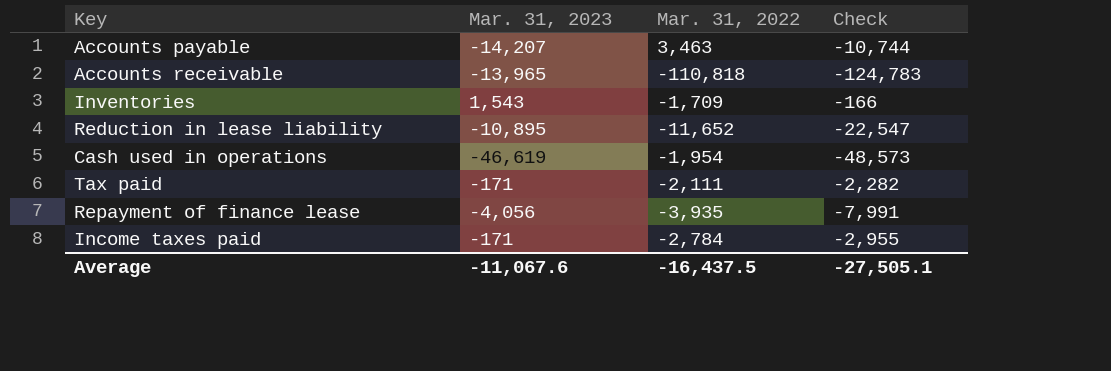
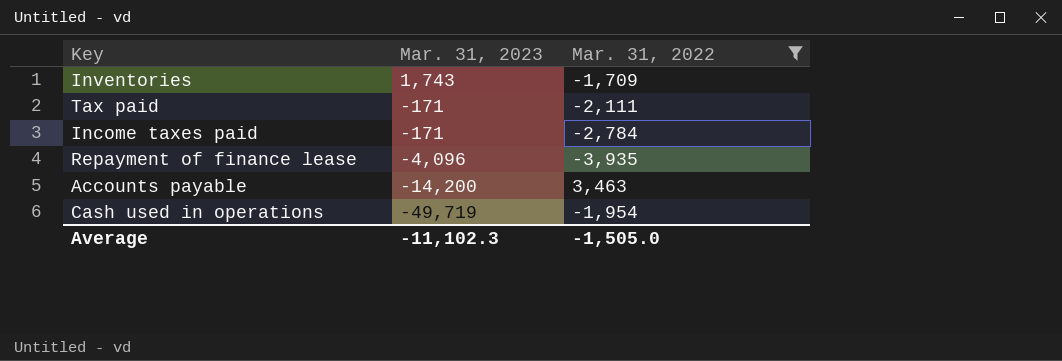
filter: none -> Mar. 31, 2022 >= -3,935
row order: none -> Mar. 31, 2023 descending
column Check | formula: [Mar. 31, 2023] + [Mar. 31, 2022] -> none
Inventories | Mar. 31, 2023: 1,543 -> 1,743
Repayment of finance lease | Mar. 31, 2023: -4,056 -> -4,096
Accounts payable | Mar. 31, 2023: -14,207 -> -14,200
Cash used in operations | Mar. 31, 2023: -46,619 -> -49,719
Average | Mar. 31, 2023: -11,067.6 -> -11,102.3
Average | Mar. 31, 2022: -16,437.5 -> -1,505.0

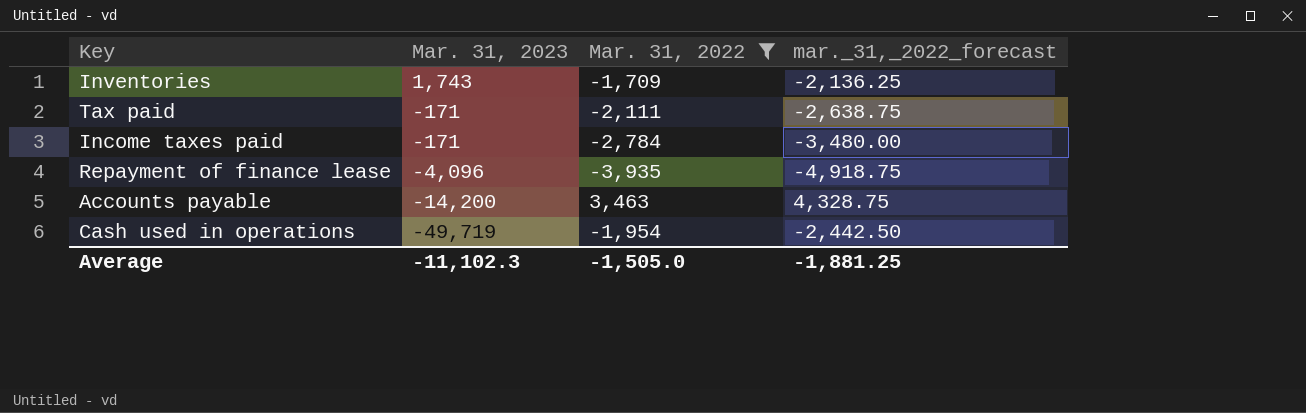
column mar._31,_2022_forecast | formula: none -> [Mar. 31, 2022] * 1.25

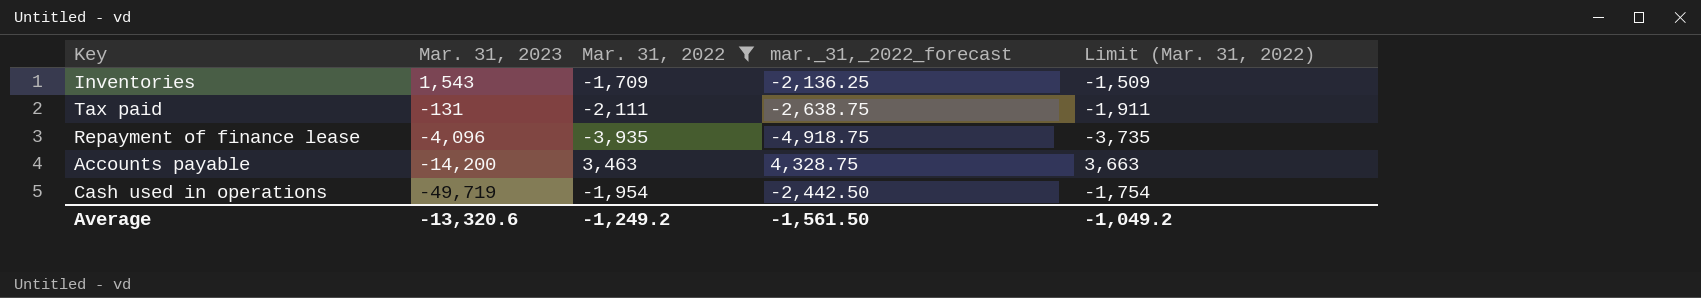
column Limit (Mar. 31, 2022) | formula: none -> [Mar. 31, 2022] + 200
row Income taxes paid: -171 | -2,784 | -3,480.00 -> none
Inventories | Mar. 31, 2023: 1,743 -> 1,543
Tax paid | Mar. 31, 2023: -171 -> -131
Average | Mar. 31, 2023: -11,102.3 -> -13,320.6
Average | Mar. 31, 2022: -1,505.0 -> -1,249.2
Average | mar._31,_2022_forecast: -1,881.25 -> -1,561.50

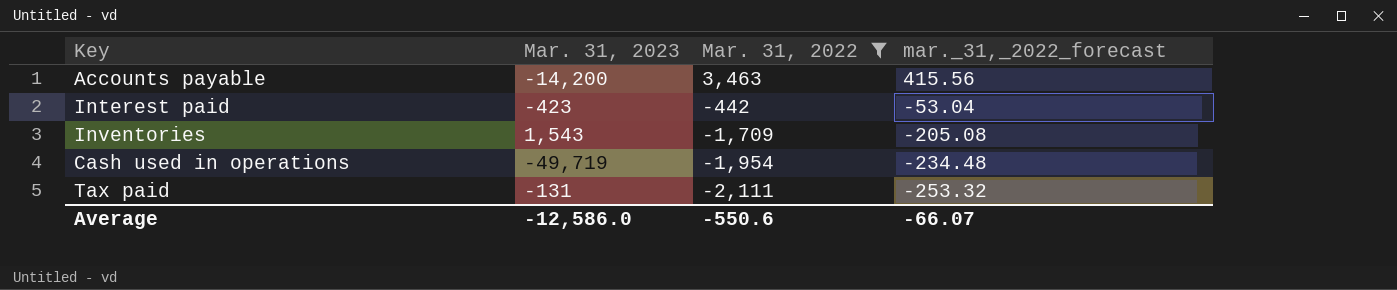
row order: Mar. 31, 2023 descending -> Mar. 31, 2022 descending
column Limit (Mar. 31, 2022) | formula: [Mar. 31, 2022] + 200 -> none
column mar._31,_2022_forecast | formula: [Mar. 31, 2022] * 1.25 -> [Mar. 31, 2022] * 0.12
row Repayment of finance lease: -4,096 | -3,935 | -4,918.75 | -3,735 -> none
row Interest paid: none -> -423 | -442 | -53.04
Average | Mar. 31, 2023: -13,320.6 -> -12,586.0
Average | Mar. 31, 2022: -1,249.2 -> -550.6
Average | mar._31,_2022_forecast: -1,561.50 -> -66.07

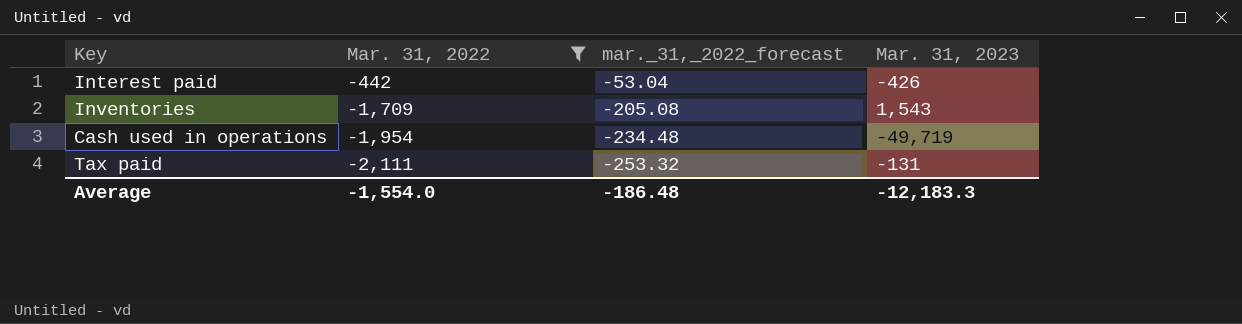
column Mar. 31, 2023 | position: 2 -> 4
row Accounts payable: -14,200 | 3,463 | 415.56 -> none
Interest paid | Mar. 31, 2023: -423 -> -426
Average | Mar. 31, 2022: -550.6 -> -1,554.0
Average | mar._31,_2022_forecast: -66.07 -> -186.48
Average | Mar. 31, 2023: -12,586.0 -> -12,183.3

